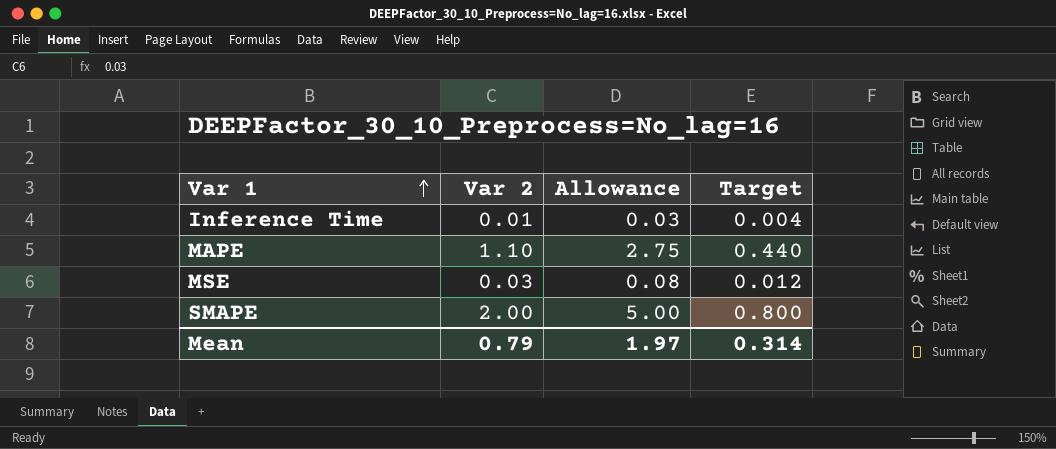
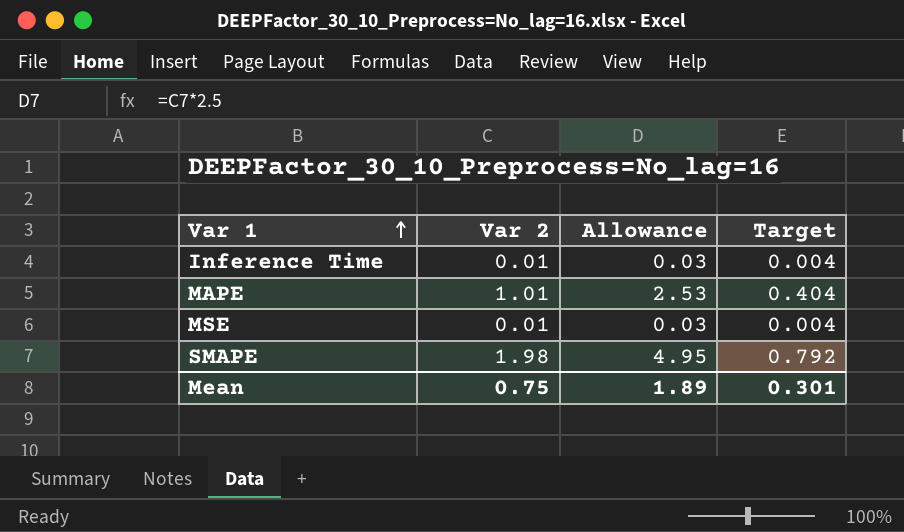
MAPE | Var 2: 1.10 -> 1.01
MAPE | Allowance: 2.75 -> 2.53
MAPE | Target: 0.440 -> 0.404
MSE | Var 2: 0.03 -> 0.01
MSE | Allowance: 0.08 -> 0.03
MSE | Target: 0.012 -> 0.004
SMAPE | Var 2: 2.00 -> 1.98
SMAPE | Allowance: 5.00 -> 4.95
SMAPE | Target: 0.800 -> 0.792
Mean | Var 2: 0.79 -> 0.75
Mean | Allowance: 1.97 -> 1.89
Mean | Target: 0.314 -> 0.301

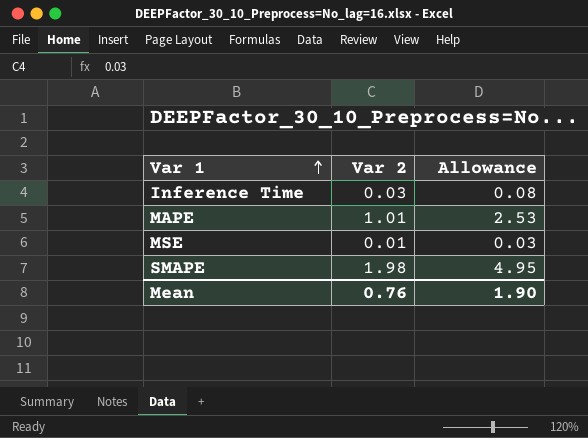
column Target | formula: [Var 2] * 0.4 -> none
Inference Time | Var 2: 0.01 -> 0.03
Inference Time | Allowance: 0.03 -> 0.08
Mean | Var 2: 0.75 -> 0.76
Mean | Allowance: 1.89 -> 1.90

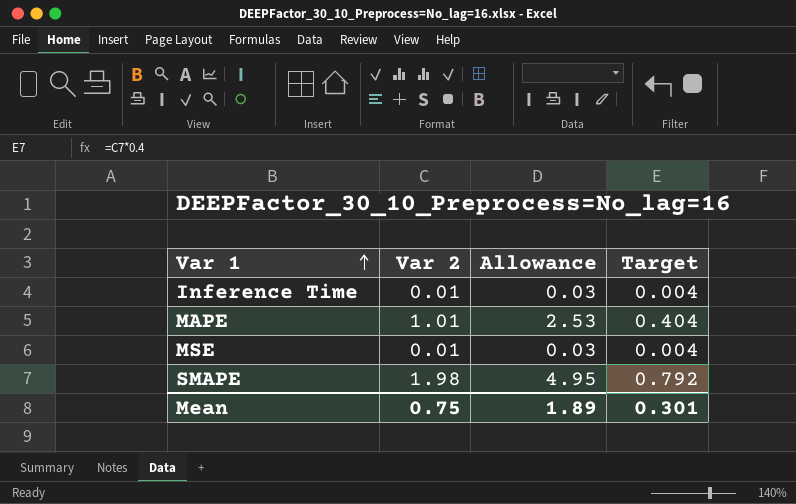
column Target | formula: none -> [Var 2] * 0.4
Inference Time | Var 2: 0.03 -> 0.01
Inference Time | Allowance: 0.08 -> 0.03
Mean | Var 2: 0.76 -> 0.75
Mean | Allowance: 1.90 -> 1.89

